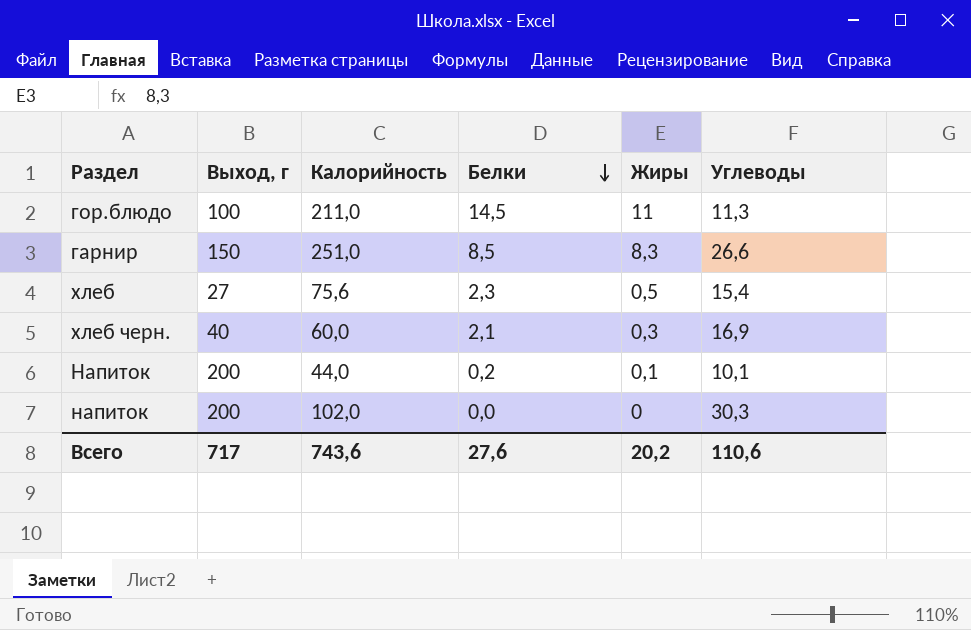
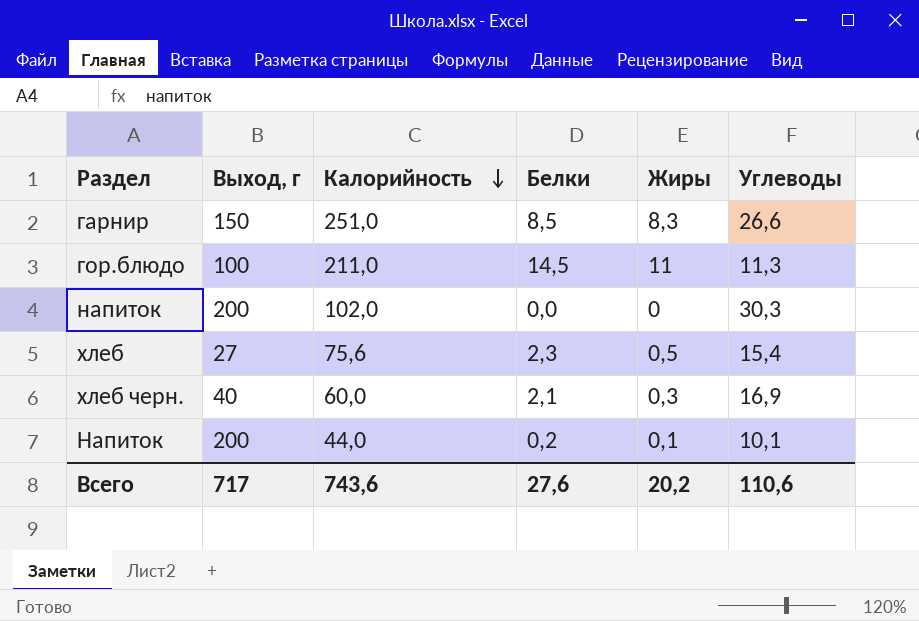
row order: Белки descending -> Калорийность descending

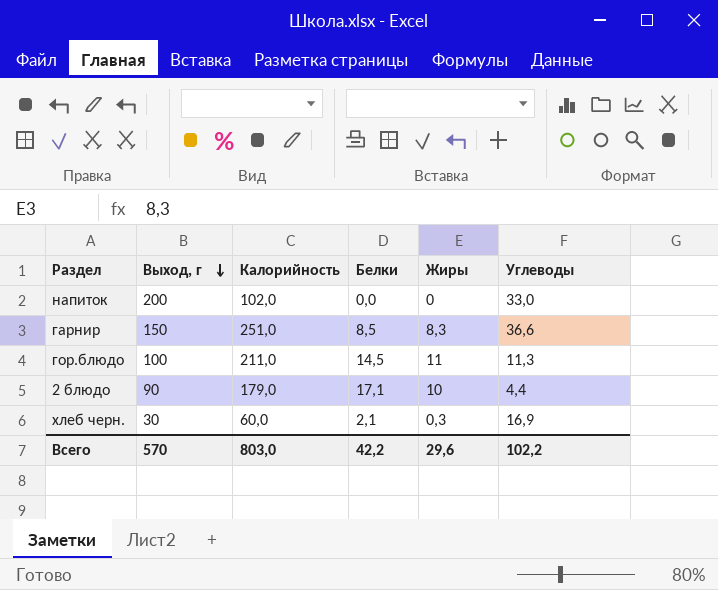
row order: Калорийность descending -> Выход, г descending
row хлеб: 27 | 75,6 | 2,3 | 0,5 | 15,4 -> none
row Напиток: 200 | 44,0 | 0,2 | 0,1 | 10,1 -> none
напиток | Углеводы: 30,3 -> 33,0
гарнир | Углеводы: 26,6 -> 36,6
row 2 блюдо: none -> 90 | 179,0 | 17,1 | 10 | 4,4
хлеб черн. | Выход, г: 40 -> 30
Всего | Выход, г: 717 -> 570
Всего | Калорийность: 743,6 -> 803,0
Всего | Белки: 27,6 -> 42,2
Всего | Жиры: 20,2 -> 29,6
Всего | Углеводы: 110,6 -> 102,2

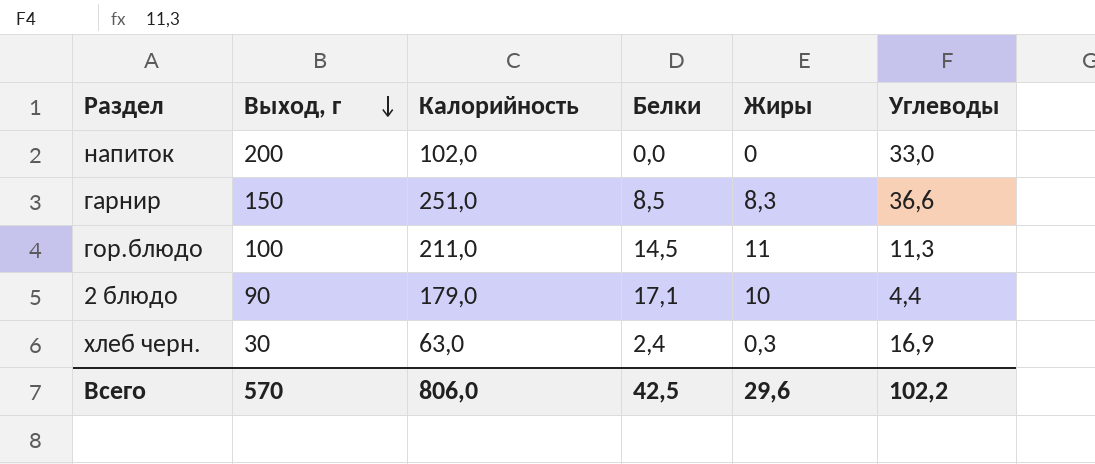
хлеб черн. | Калорийность: 60,0 -> 63,0
хлеб черн. | Белки: 2,1 -> 2,4
Всего | Калорийность: 803,0 -> 806,0
Всего | Белки: 42,2 -> 42,5

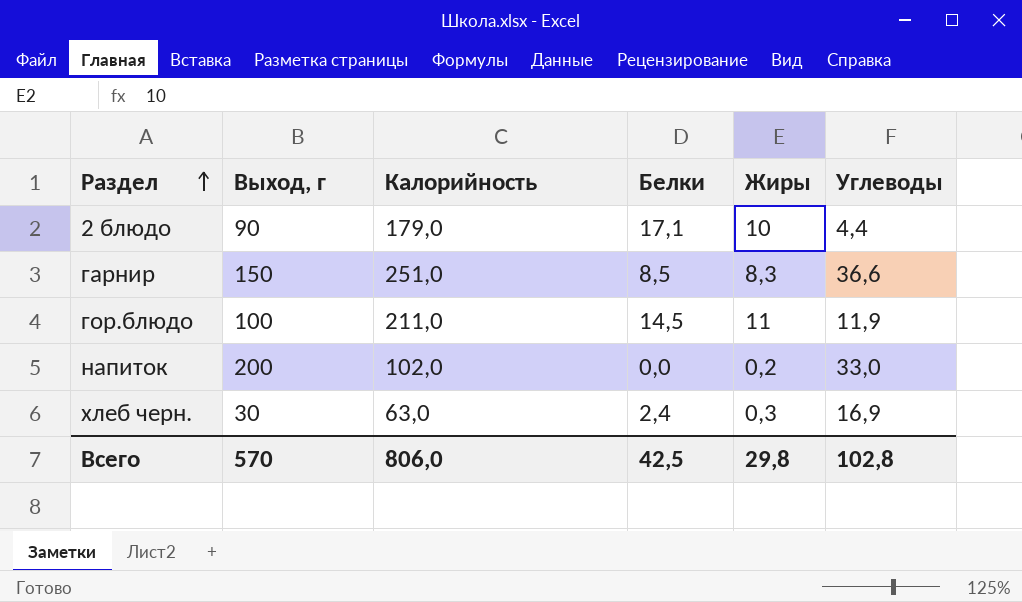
row order: Выход, г descending -> Раздел ascending
гор.блюдо | Углеводы: 11,3 -> 11,9
напиток | Жиры: 0 -> 0,2
Всего | Жиры: 29,6 -> 29,8
Всего | Углеводы: 102,2 -> 102,8

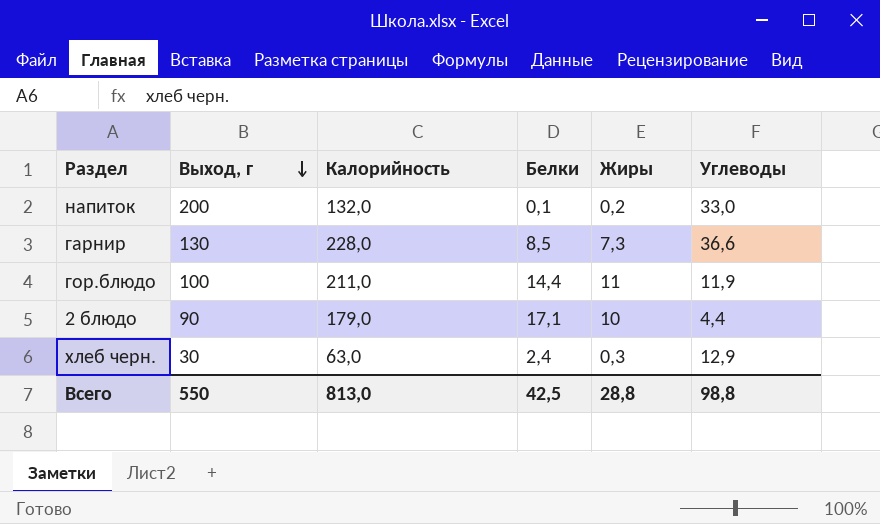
row order: Раздел ascending -> Выход, г descending
напиток | Калорийность: 102,0 -> 132,0
напиток | Белки: 0,0 -> 0,1
гарнир | Выход, г: 150 -> 130
гарнир | Калорийность: 251,0 -> 228,0
гарнир | Жиры: 8,3 -> 7,3
гор.блюдо | Белки: 14,5 -> 14,4
хлеб черн. | Углеводы: 16,9 -> 12,9
Всего | Выход, г: 570 -> 550
Всего | Калорийность: 806,0 -> 813,0
Всего | Жиры: 29,8 -> 28,8
Всего | Углеводы: 102,8 -> 98,8

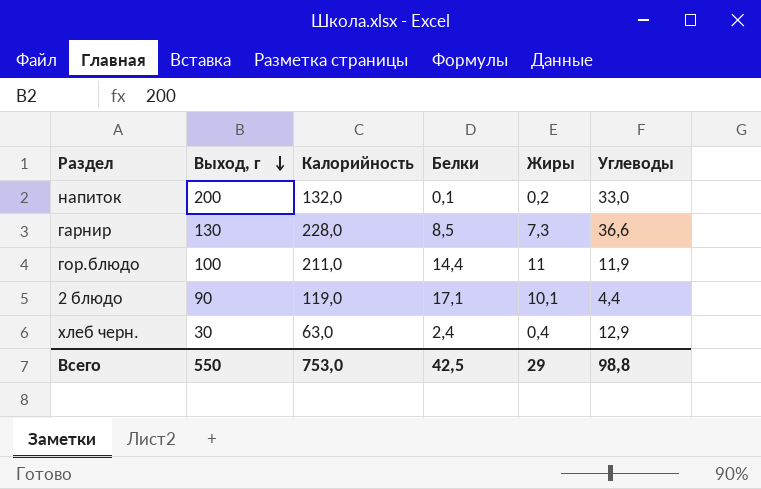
2 блюдо | Калорийность: 179,0 -> 119,0
2 блюдо | Жиры: 10 -> 10,1
хлеб черн. | Жиры: 0,3 -> 0,4
Всего | Калорийность: 813,0 -> 753,0
Всего | Жиры: 28,8 -> 29

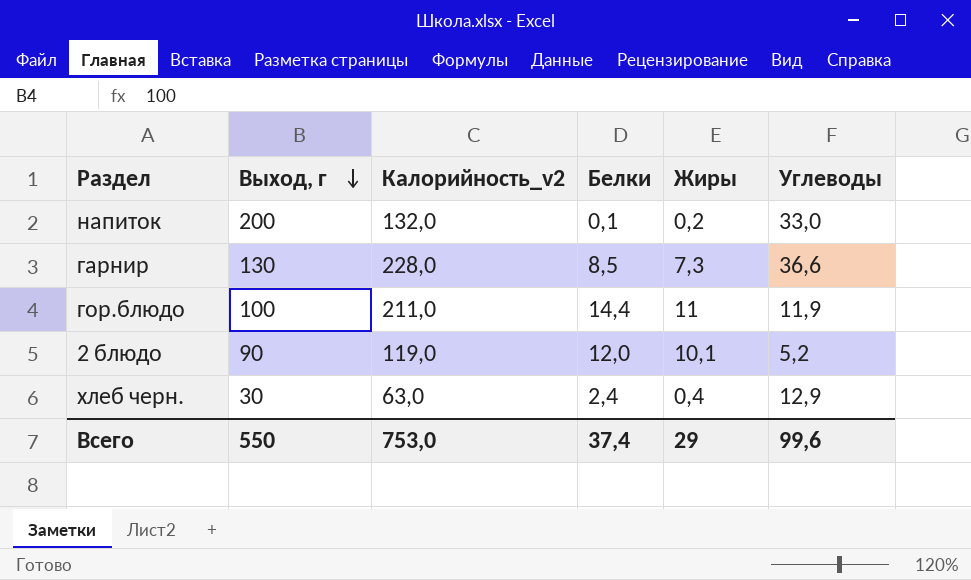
column name: Калорийность -> Калорийность_v2
2 блюдо | Белки: 17,1 -> 12,0
2 блюдо | Углеводы: 4,4 -> 5,2
Всего | Белки: 42,5 -> 37,4
Всего | Углеводы: 98,8 -> 99,6

